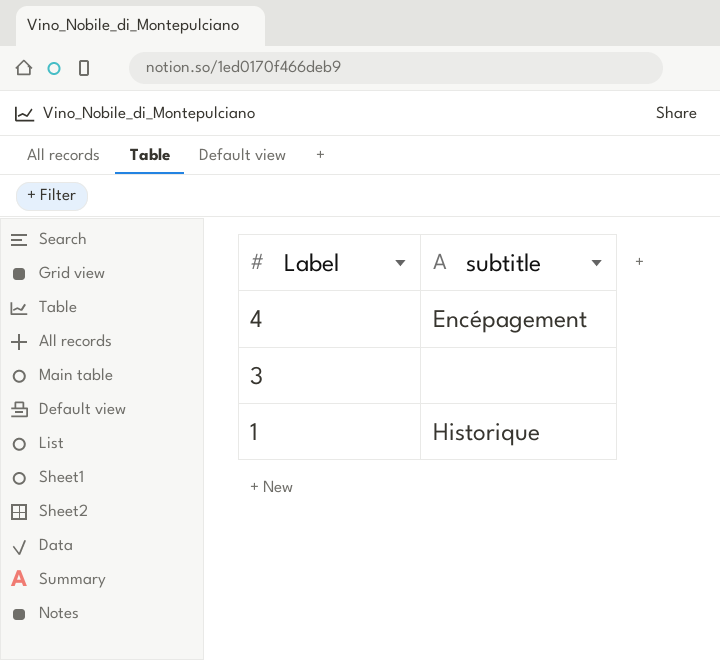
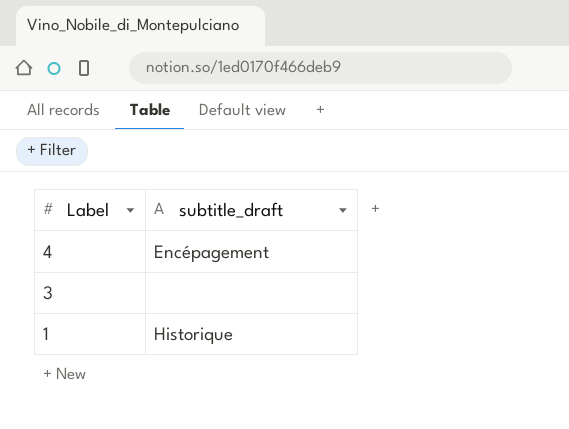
column name: subtitle -> subtitle_draft

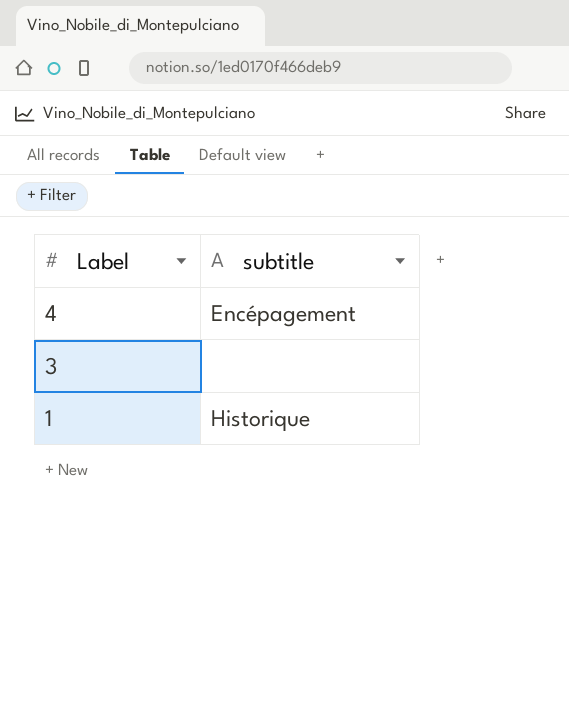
column name: subtitle_draft -> subtitle

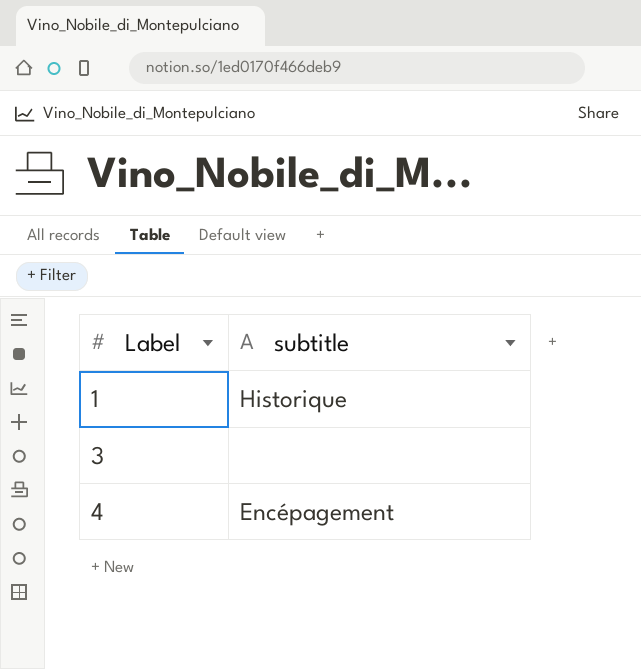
row order: Label descending -> Label ascending

